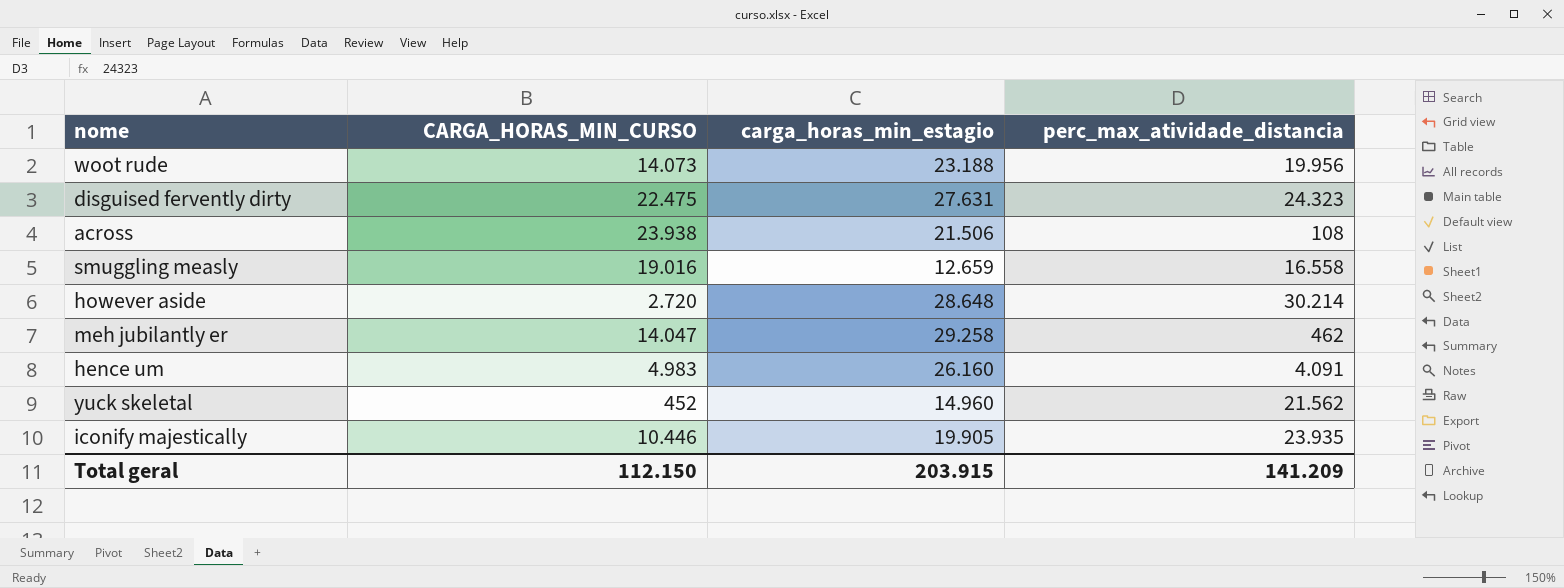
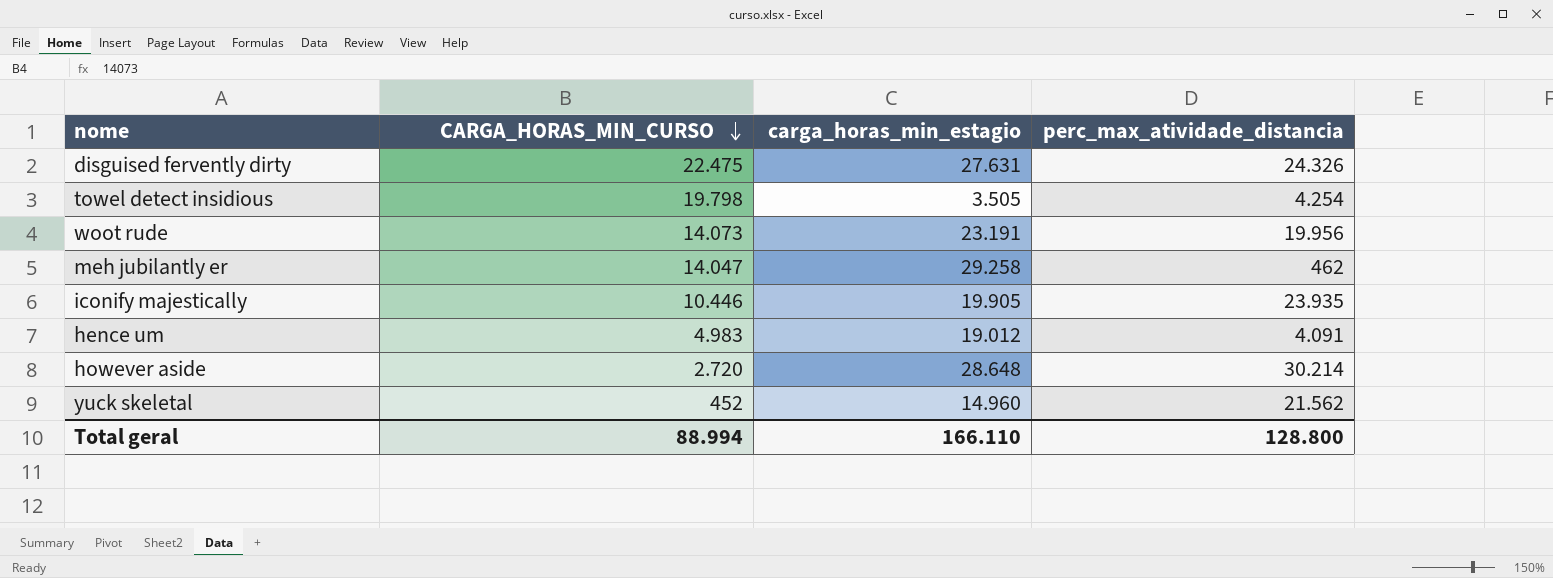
row order: none -> CARGA_HORAS_MIN_CURSO descending
row across: 23.938 | 21.506 | 108 -> none
row smuggling measly: 19.016 | 12.659 | 16.558 -> none
disguised fervently dirty | perc_max_atividade_distancia: 24.323 -> 24.326
row towel detect insidious: none -> 19.798 | 3.505 | 4.254
woot rude | carga_horas_min_estagio: 23.188 -> 23.191
hence um | carga_horas_min_estagio: 26.160 -> 19.012
Total geral | CARGA_HORAS_MIN_CURSO: 112.150 -> 88.994
Total geral | carga_horas_min_estagio: 203.915 -> 166.110
Total geral | perc_max_atividade_distancia: 141.209 -> 128.800

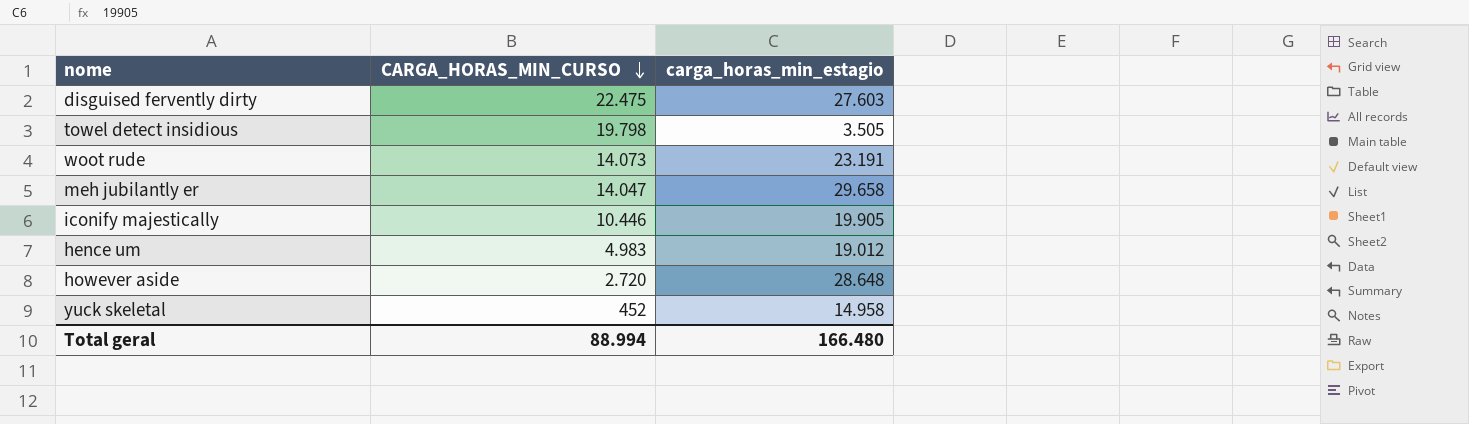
column perc_max_atividade_distancia | position: 4 -> none
disguised fervently dirty | carga_horas_min_estagio: 27.631 -> 27.603
meh jubilantly er | carga_horas_min_estagio: 29.258 -> 29.658
yuck skeletal | carga_horas_min_estagio: 14.960 -> 14.958
Total geral | carga_horas_min_estagio: 166.110 -> 166.480

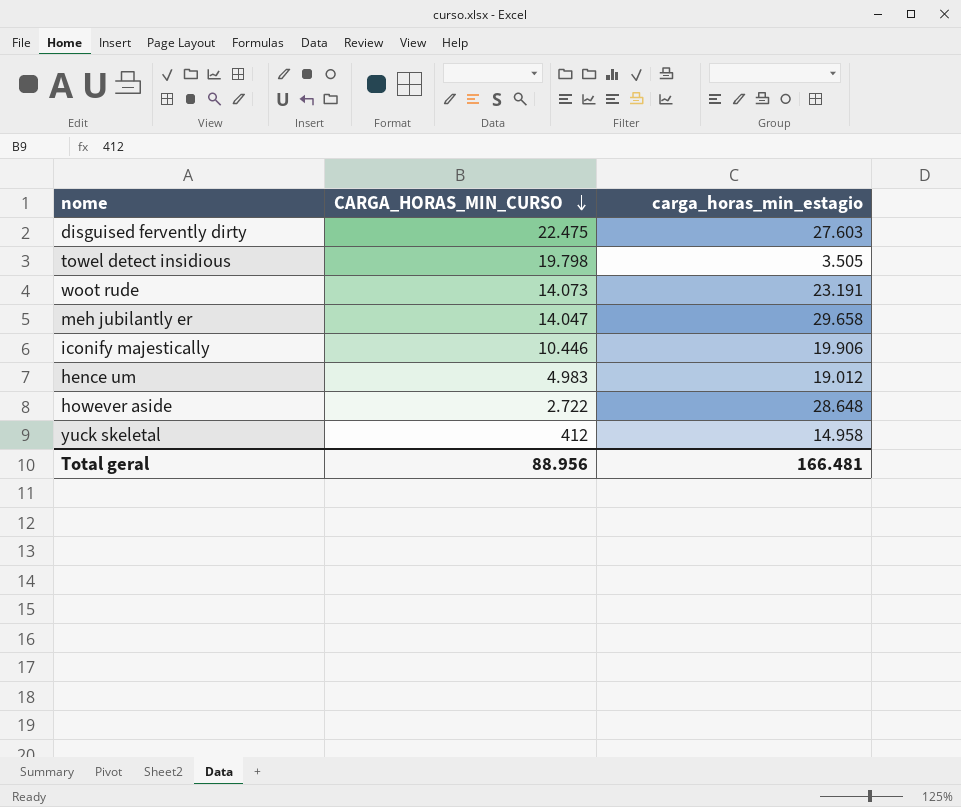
iconify majestically | carga_horas_min_estagio: 19.905 -> 19.906
however aside | CARGA_HORAS_MIN_CURSO: 2.720 -> 2.722
yuck skeletal | CARGA_HORAS_MIN_CURSO: 452 -> 412
Total geral | CARGA_HORAS_MIN_CURSO: 88.994 -> 88.956
Total geral | carga_horas_min_estagio: 166.480 -> 166.481

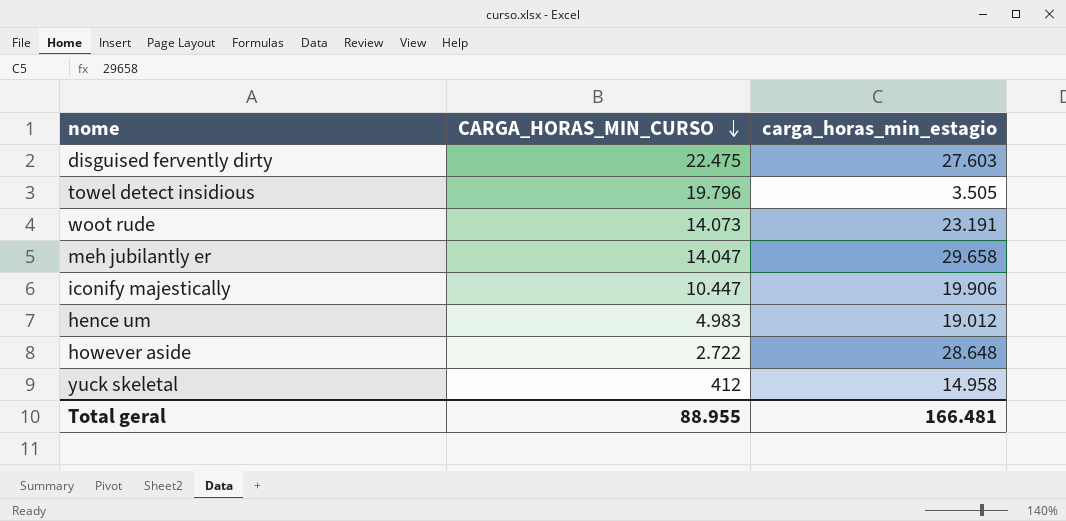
towel detect insidious | CARGA_HORAS_MIN_CURSO: 19.798 -> 19.796
iconify majestically | CARGA_HORAS_MIN_CURSO: 10.446 -> 10.447
Total geral | CARGA_HORAS_MIN_CURSO: 88.956 -> 88.955

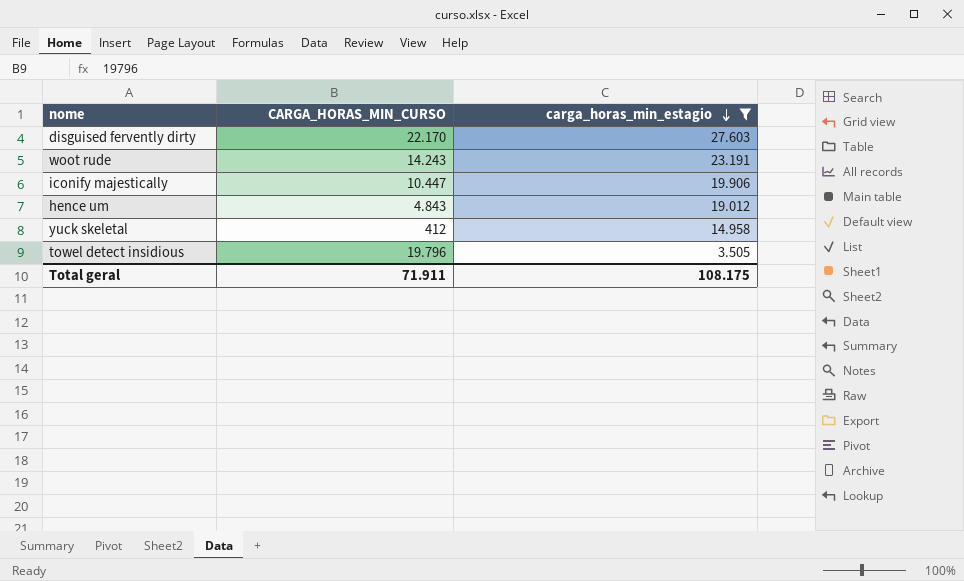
filter: none -> carga_horas_min_estagio <= 27.603
row order: CARGA_HORAS_MIN_CURSO descending -> carga_horas_min_estagio descending
disguised fervently dirty | CARGA_HORAS_MIN_CURSO: 22.475 -> 22.170
woot rude | CARGA_HORAS_MIN_CURSO: 14.073 -> 14.243
hence um | CARGA_HORAS_MIN_CURSO: 4.983 -> 4.843
Total geral | CARGA_HORAS_MIN_CURSO: 88.955 -> 71.911
Total geral | carga_horas_min_estagio: 166.481 -> 108.175

